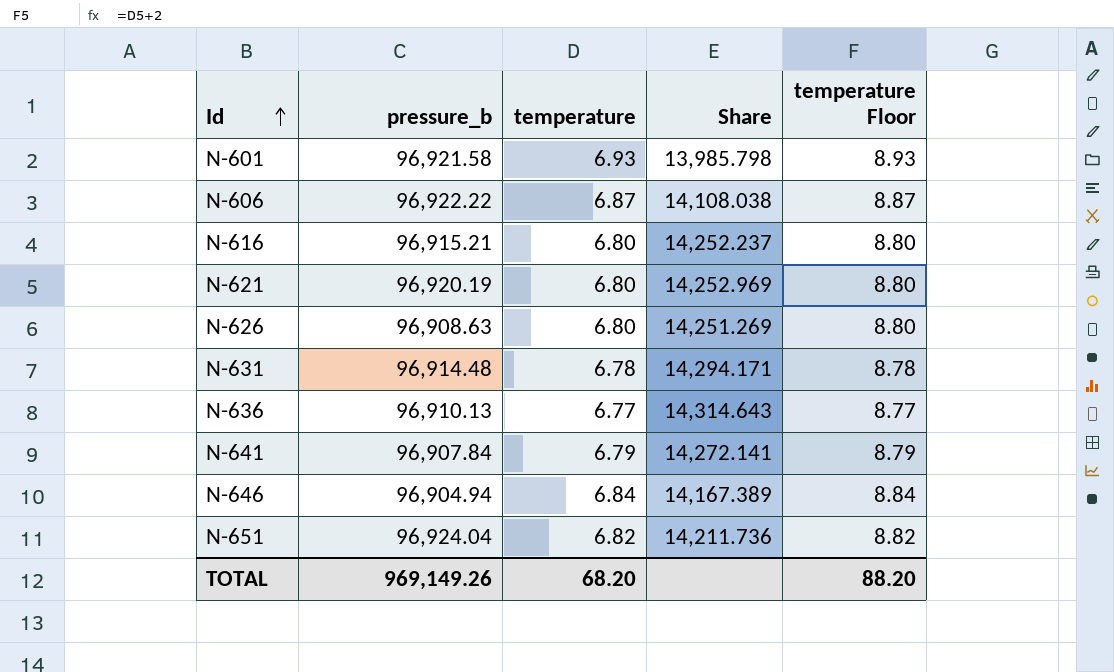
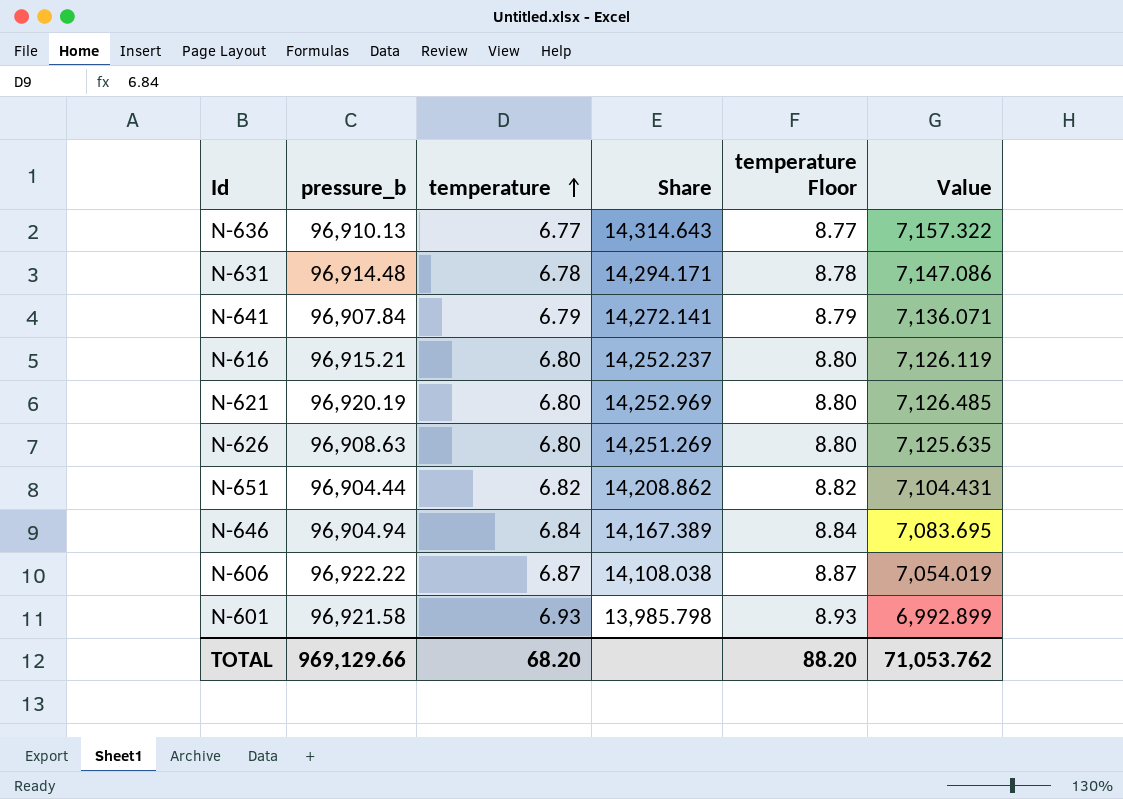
row order: Id ascending -> temperature ascending
column Value | formula: none -> [Share] * 0.5
N-651 | pressure_b: 96,924.04 -> 96,904.44
N-651 | Share: 14,211.736 -> 14,208.862
TOTAL | pressure_b: 969,149.26 -> 969,129.66

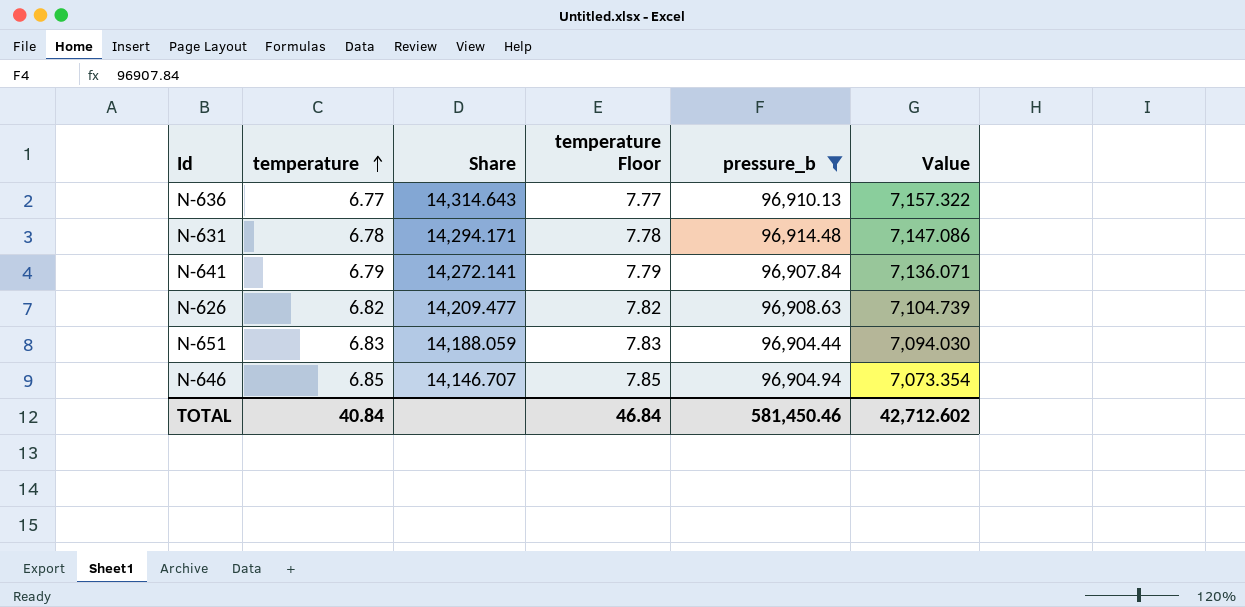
filter: none -> pressure_b <= 96,914.48
column temperature Floor | formula: [temperature] + 2 -> [temperature] + 1
column pressure_b | position: 2 -> 5
N-626 | temperature: 6.80 -> 6.82
N-626 | Share: 14,251.269 -> 14,209.477
N-626 | Value: 7,125.635 -> 7,104.739
N-651 | temperature: 6.82 -> 6.83
N-651 | Share: 14,208.862 -> 14,188.059
N-651 | Value: 7,104.431 -> 7,094.030
N-646 | temperature: 6.84 -> 6.85
N-646 | Share: 14,167.389 -> 14,146.707
N-646 | Value: 7,083.695 -> 7,073.354
TOTAL | temperature: 68.20 -> 40.84
TOTAL | temperature Floor: 88.20 -> 46.84
TOTAL | pressure_b: 969,129.66 -> 581,450.46
TOTAL | Value: 71,053.762 -> 42,712.602

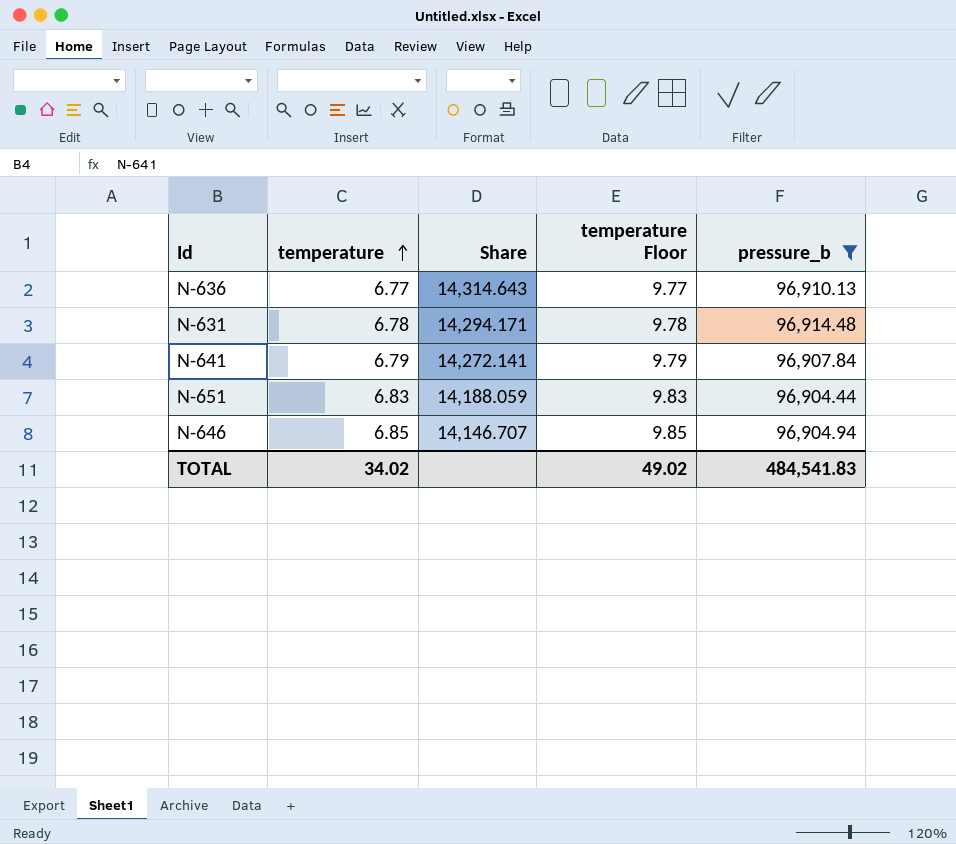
column Value | formula: [Share] * 0.5 -> none
column temperature Floor | formula: [temperature] + 1 -> [temperature] + 3
row N-626: 6.82 | 14,209.477 | 7.82 | 96,908.63 | 7,104.739 -> none
TOTAL | temperature: 40.84 -> 34.02
TOTAL | temperature Floor: 46.84 -> 49.02
TOTAL | pressure_b: 581,450.46 -> 484,541.83

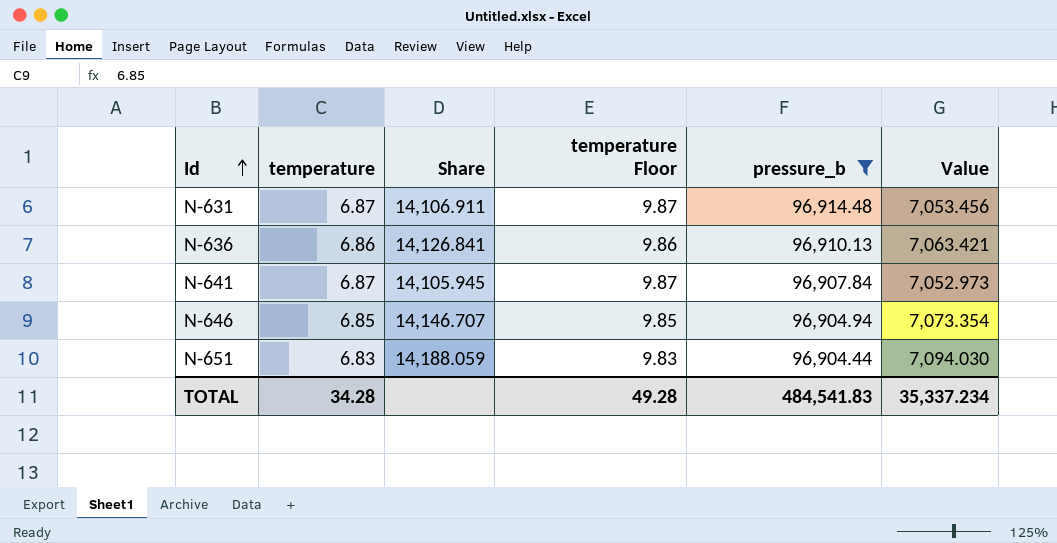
row order: temperature ascending -> Id ascending
column Value | formula: none -> [Share] * 0.5
N-631 | temperature: 6.78 -> 6.87
N-631 | Share: 14,294.171 -> 14,106.911
N-631 | temperature Floor: 9.78 -> 9.87
N-636 | temperature: 6.77 -> 6.86
N-636 | Share: 14,314.643 -> 14,126.841
N-636 | temperature Floor: 9.77 -> 9.86
N-641 | temperature: 6.79 -> 6.87
N-641 | Share: 14,272.141 -> 14,105.945
N-641 | temperature Floor: 9.79 -> 9.87
TOTAL | temperature: 34.02 -> 34.28
TOTAL | temperature Floor: 49.02 -> 49.28

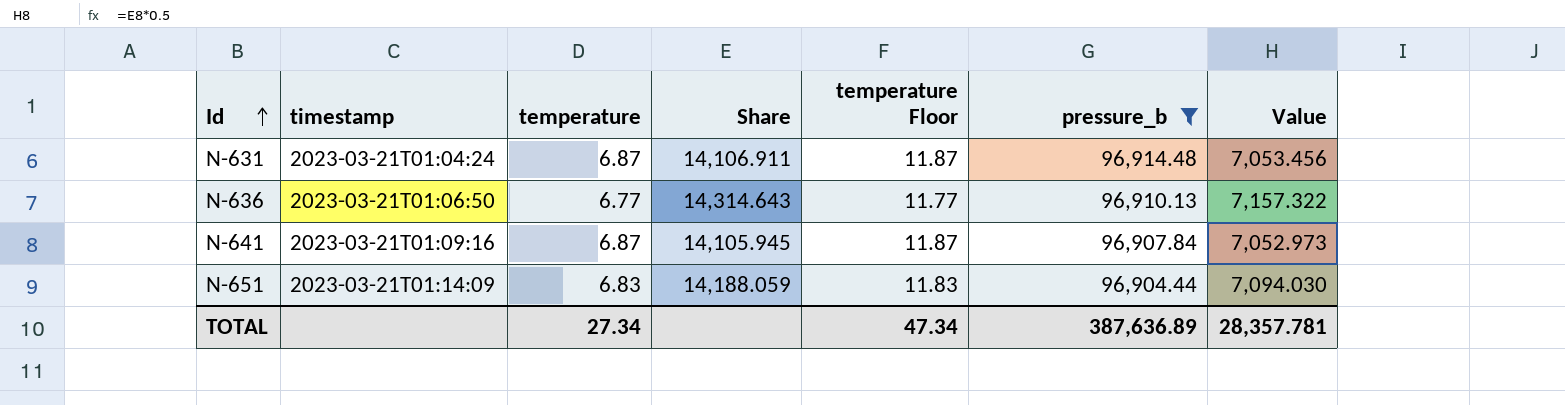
column timestamp | position: none -> 2
column temperature Floor | formula: [temperature] + 3 -> [temperature] + 5
row N-646: 6.85 | 14,146.707 | 9.85 | 96,904.94 | 7,073.354 -> none
N-636 | temperature: 6.86 -> 6.77
N-636 | Share: 14,126.841 -> 14,314.643
N-636 | Value: 7,063.421 -> 7,157.322
TOTAL | temperature: 34.28 -> 27.34
TOTAL | temperature Floor: 49.28 -> 47.34
TOTAL | pressure_b: 484,541.83 -> 387,636.89
TOTAL | Value: 35,337.234 -> 28,357.781

